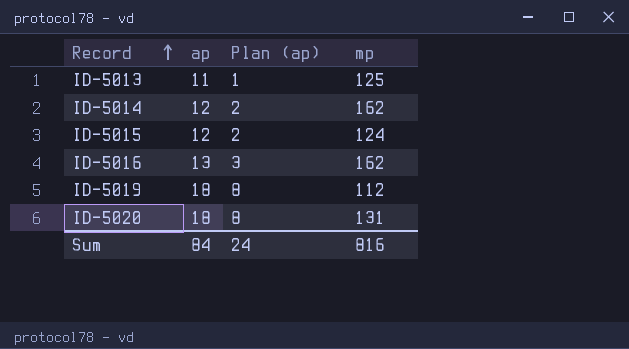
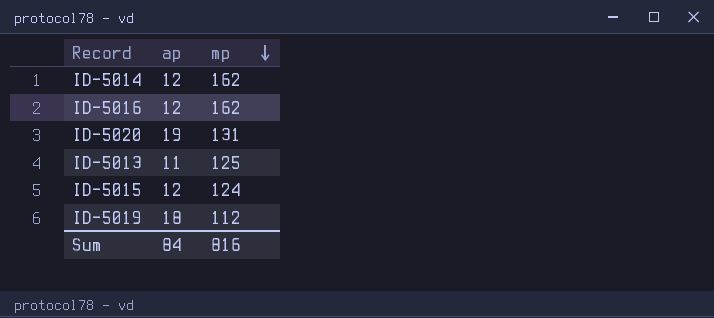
row order: Record ascending -> mp descending
column Plan (ap) | formula: [ap] - 10 -> none
ID-5016 | ap: 13 -> 12
ID-5020 | ap: 18 -> 19

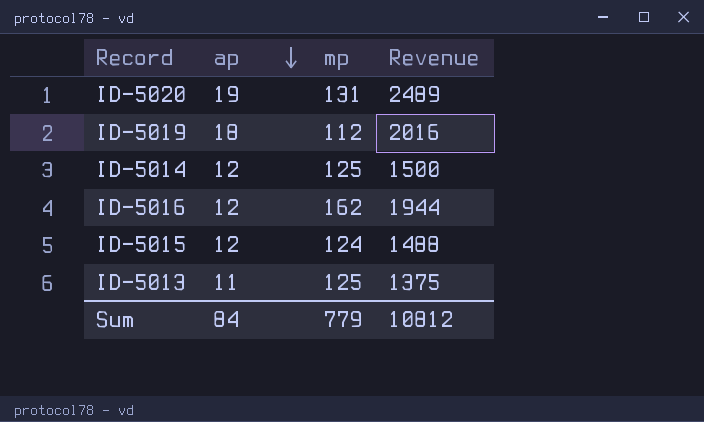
row order: mp descending -> ap descending
column Revenue | formula: none -> [ap] * [mp]
ID-5014 | mp: 162 -> 125
Sum | mp: 816 -> 779

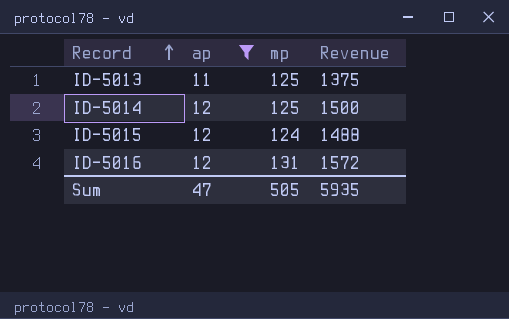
filter: none -> ap <= 12
row order: ap descending -> Record ascending
ID-5016 | mp: 162 -> 131
ID-5016 | Revenue: 1944 -> 1572
Sum | ap: 84 -> 47
Sum | mp: 779 -> 505
Sum | Revenue: 10812 -> 5935

